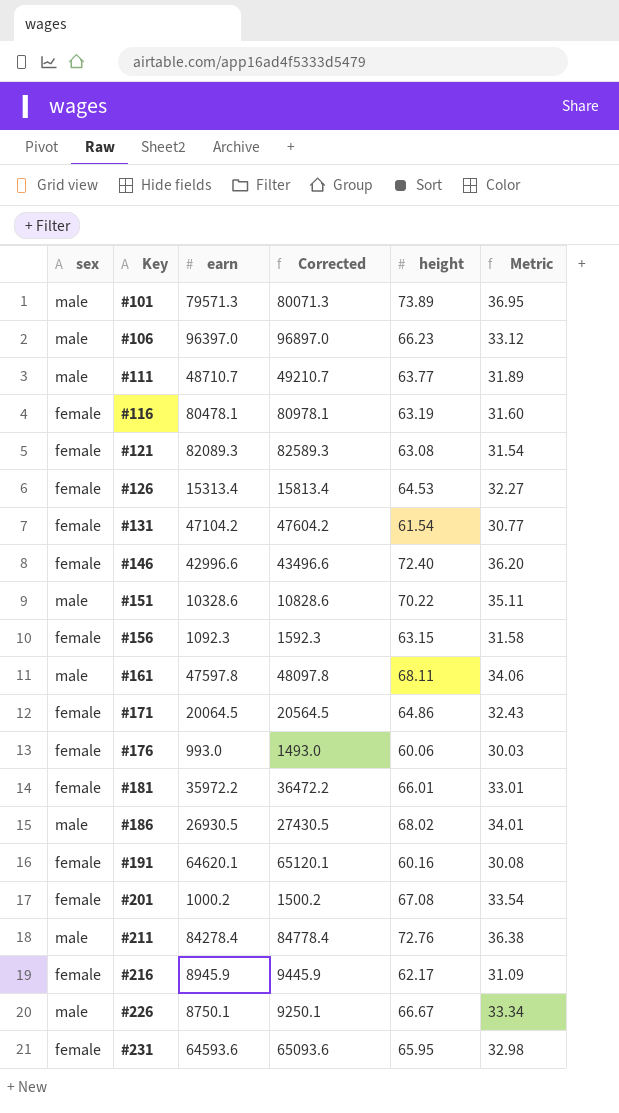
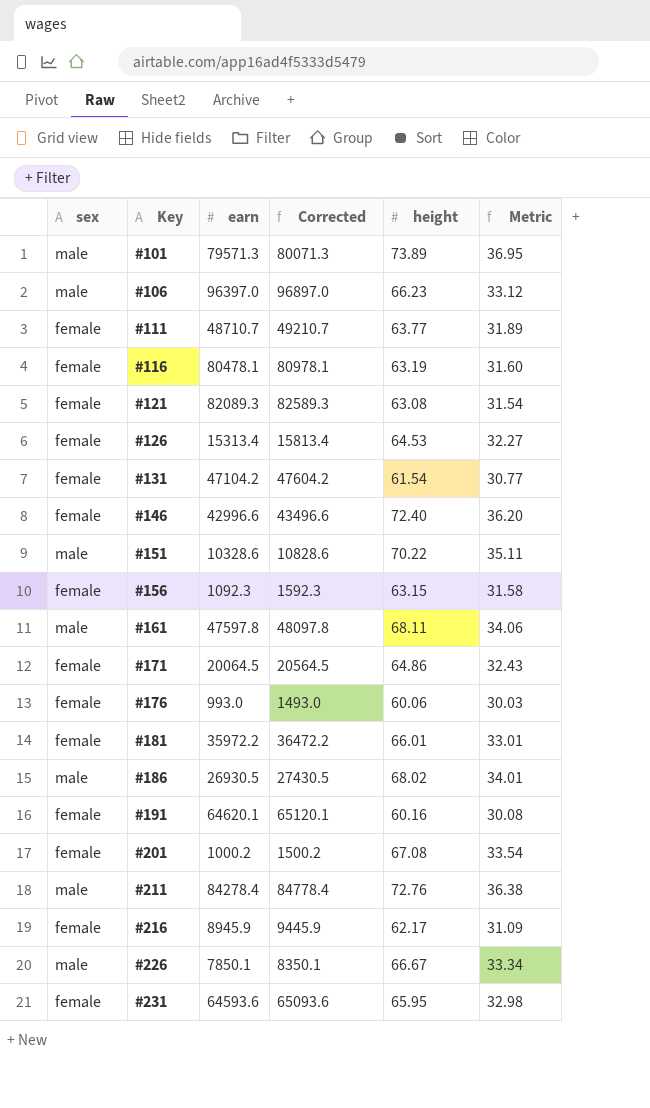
#111 | sex: male -> female
#226 | earn: 8750.1 -> 7850.1
#226 | Corrected: 9250.1 -> 8350.1

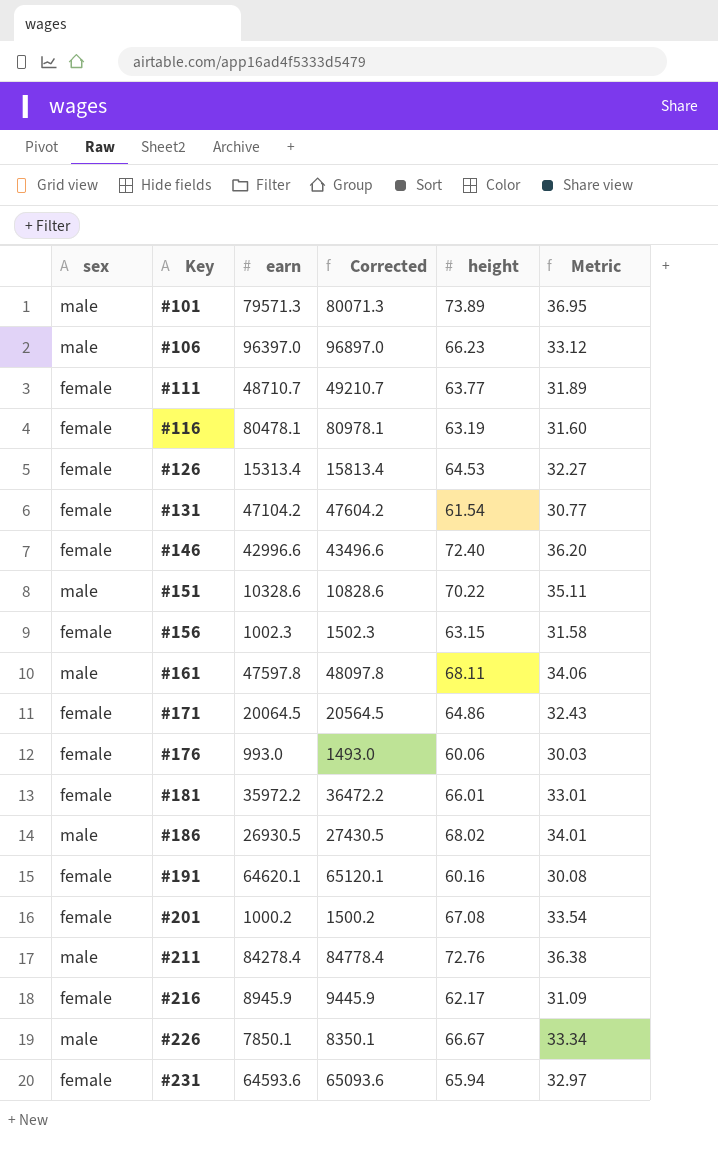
row #121: female | 82089.3 | 82589.3 | 63.08 | 31.54 -> none
#156 | earn: 1092.3 -> 1002.3
#156 | Corrected: 1592.3 -> 1502.3
#231 | height: 65.95 -> 65.94
#231 | Metric: 32.98 -> 32.97

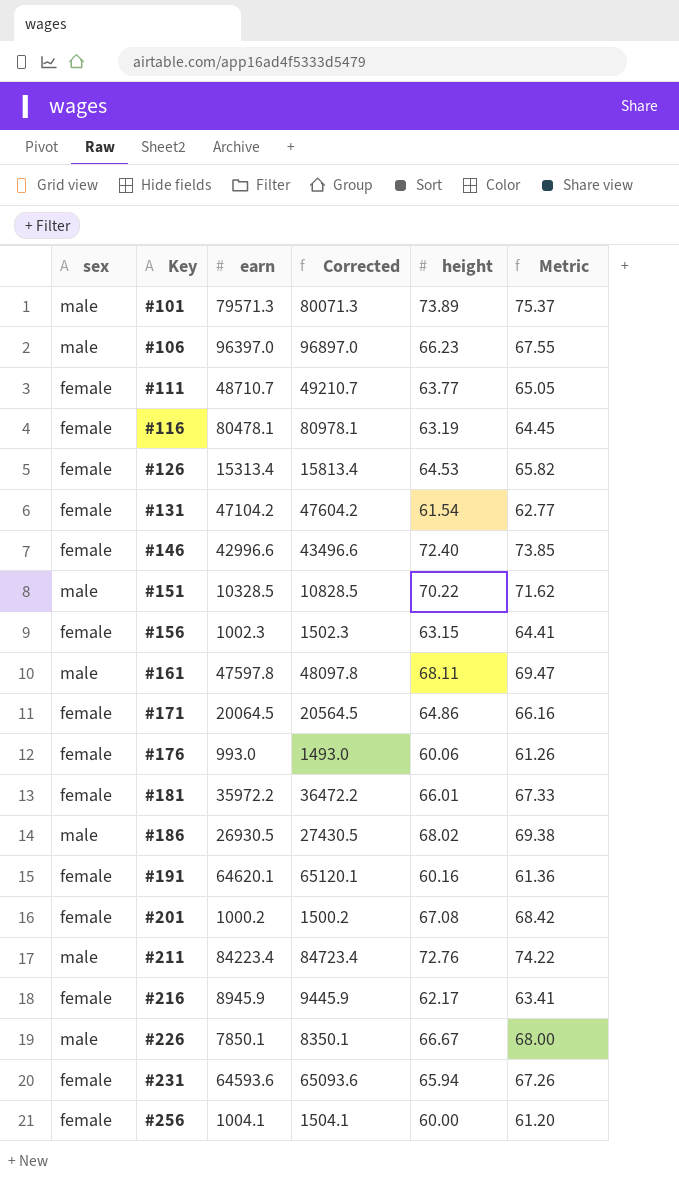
column Metric | formula: [height] * 0.5 -> [height] * 1.02
#151 | earn: 10328.6 -> 10328.5
#151 | Corrected: 10828.6 -> 10828.5
#211 | earn: 84278.4 -> 84223.4
#211 | Corrected: 84778.4 -> 84723.4
row #256: none -> female | 1004.1 | 1504.1 | 60.00 | 61.20

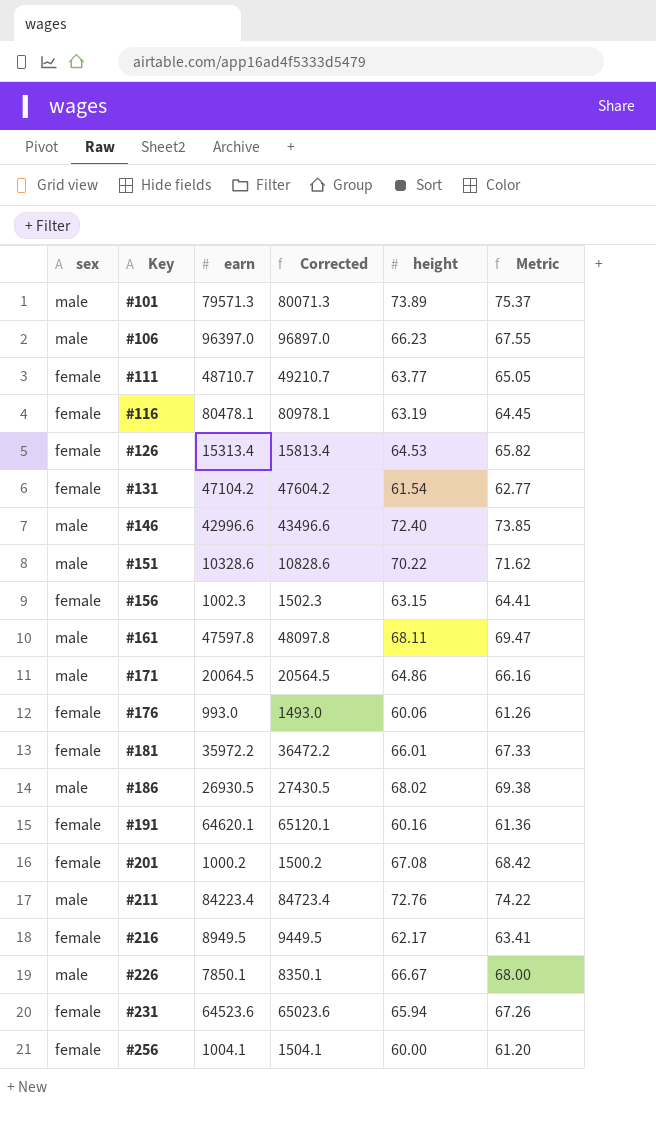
#146 | sex: female -> male
#151 | earn: 10328.5 -> 10328.6
#151 | Corrected: 10828.5 -> 10828.6
#171 | sex: female -> male
#216 | earn: 8945.9 -> 8949.5
#216 | Corrected: 9445.9 -> 9449.5
#231 | earn: 64593.6 -> 64523.6
#231 | Corrected: 65093.6 -> 65023.6

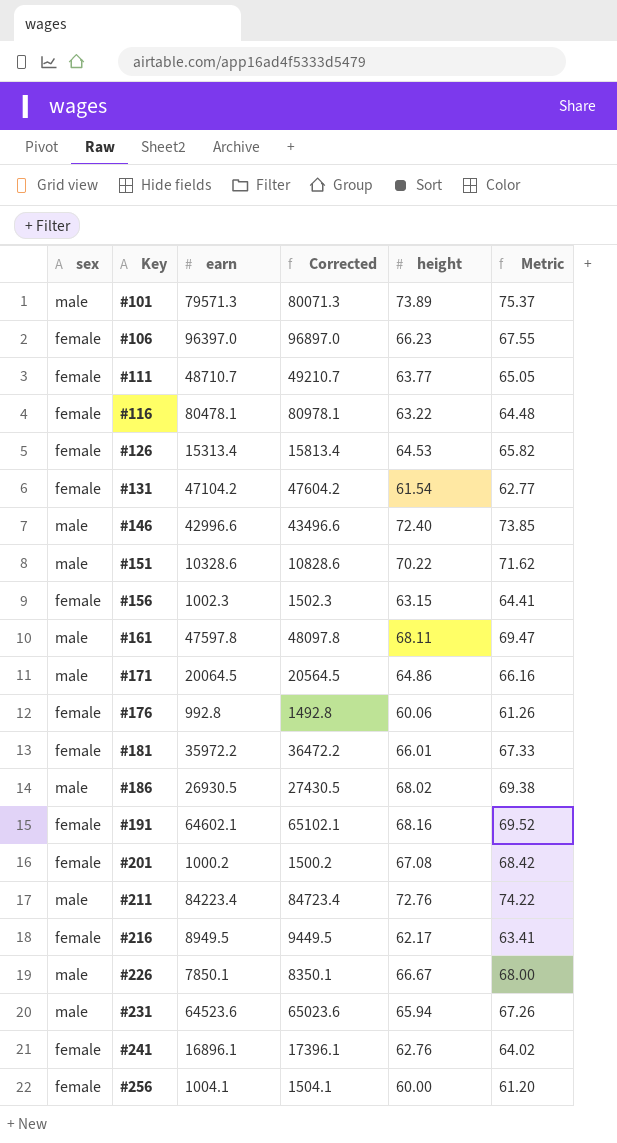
#106 | sex: male -> female
#116 | height: 63.19 -> 63.22
#116 | Metric: 64.45 -> 64.48
#176 | earn: 993.0 -> 992.8
#176 | Corrected: 1493.0 -> 1492.8
#191 | earn: 64620.1 -> 64602.1
#191 | Corrected: 65120.1 -> 65102.1
#191 | height: 60.16 -> 68.16
#191 | Metric: 61.36 -> 69.52
#231 | sex: female -> male
row #241: none -> female | 16896.1 | 17396.1 | 62.76 | 64.02

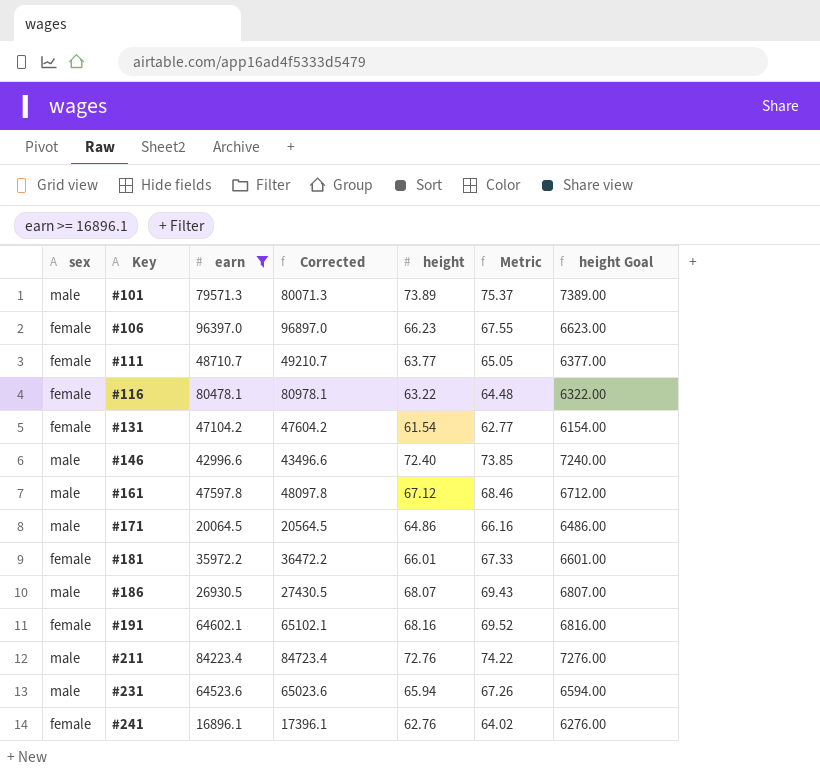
filter: none -> earn >= 16896.1
column height Goal | formula: none -> [height] * 100
#161 | height: 68.11 -> 67.12
#161 | Metric: 69.47 -> 68.46
#186 | height: 68.02 -> 68.07
#186 | Metric: 69.38 -> 69.43

